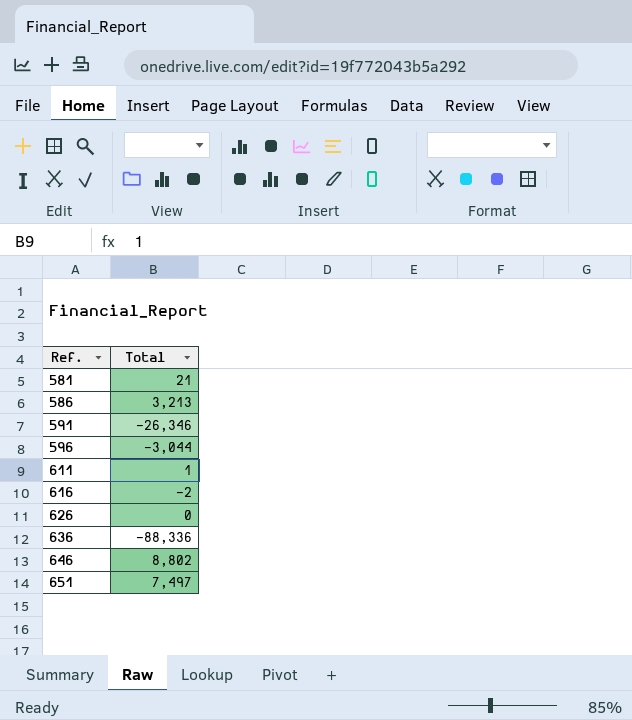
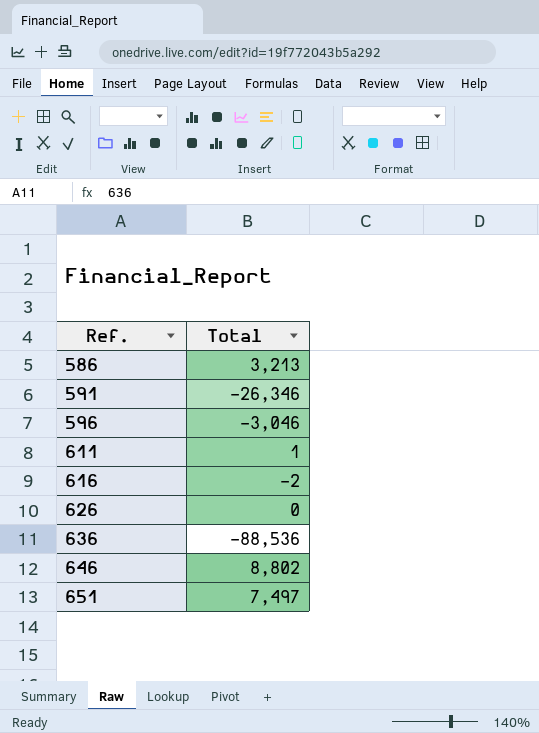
row 581: 21 -> none
596 | Total: -3,044 -> -3,046
636 | Total: -88,336 -> -88,536

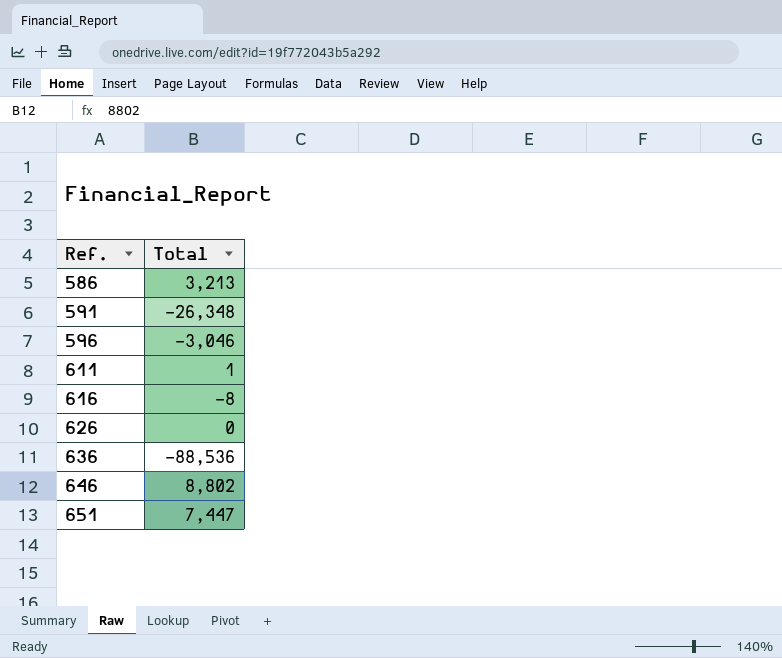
591 | Total: -26,346 -> -26,348
616 | Total: -2 -> -8
651 | Total: 7,497 -> 7,447

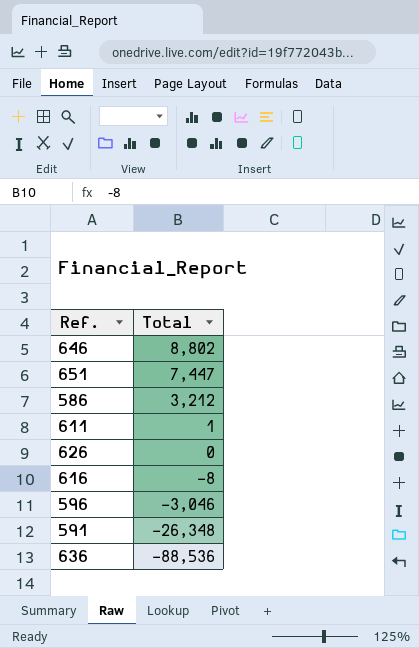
row order: Ref. ascending -> Total descending
586 | Total: 3,213 -> 3,212

